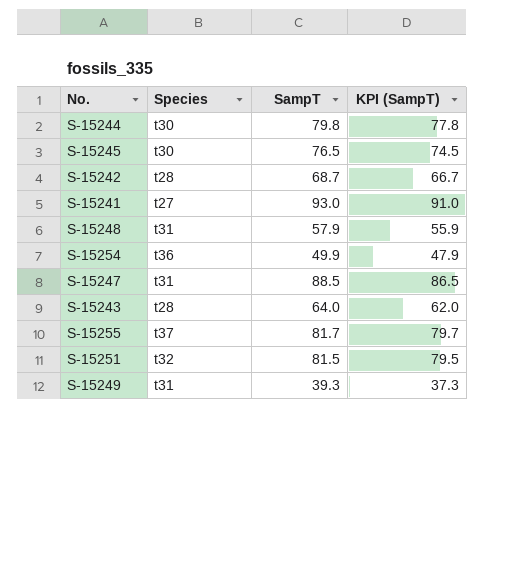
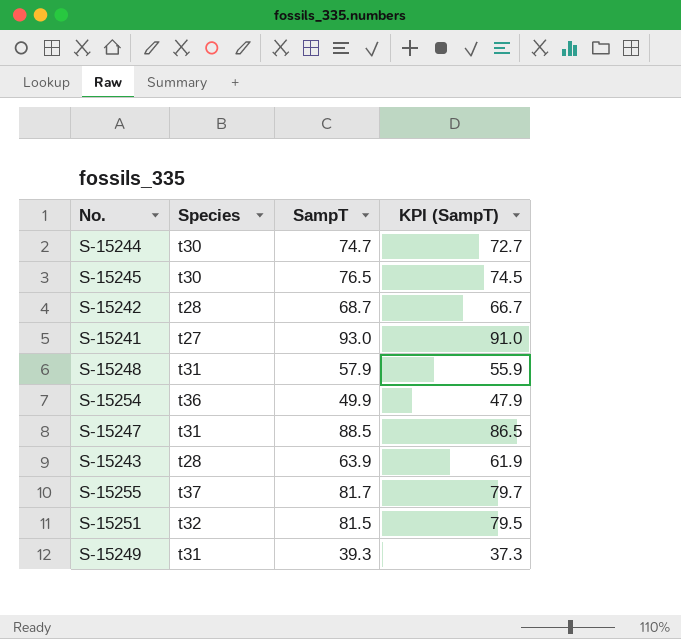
S-15244 | SampT: 79.8 -> 74.7
S-15244 | KPI (SampT): 77.8 -> 72.7
S-15243 | SampT: 64.0 -> 63.9
S-15243 | KPI (SampT): 62.0 -> 61.9

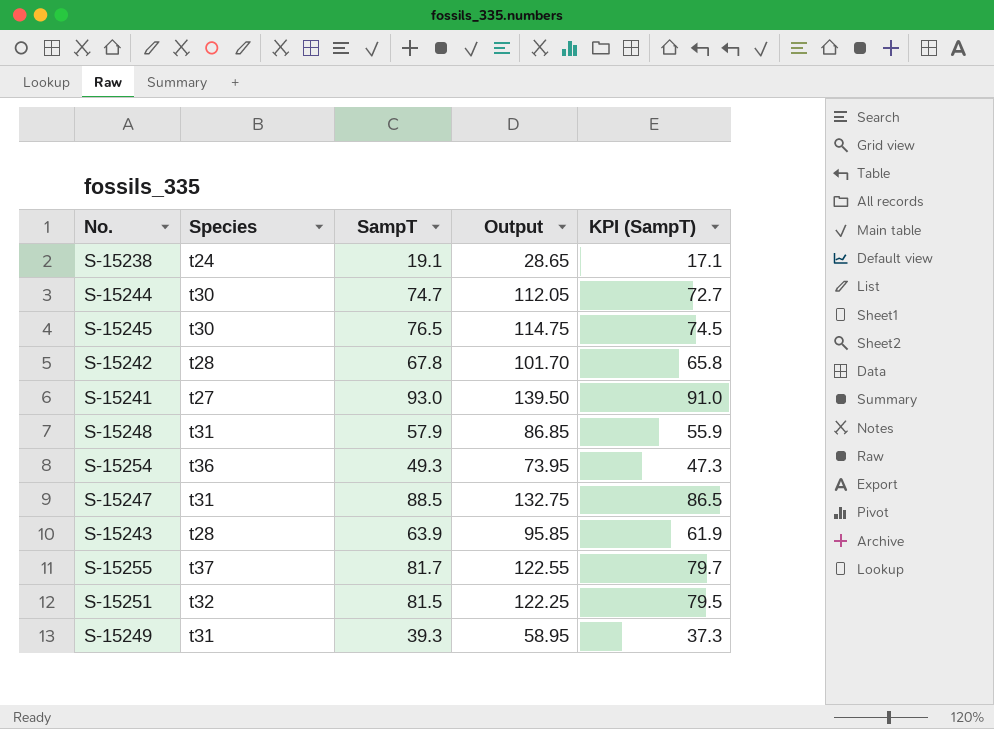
column Output | formula: none -> [SampT] * 1.5
row S-15238: none -> t24 | 19.1 | 28.65 | 17.1
S-15242 | SampT: 68.7 -> 67.8
S-15242 | KPI (SampT): 66.7 -> 65.8
S-15254 | SampT: 49.9 -> 49.3
S-15254 | KPI (SampT): 47.9 -> 47.3

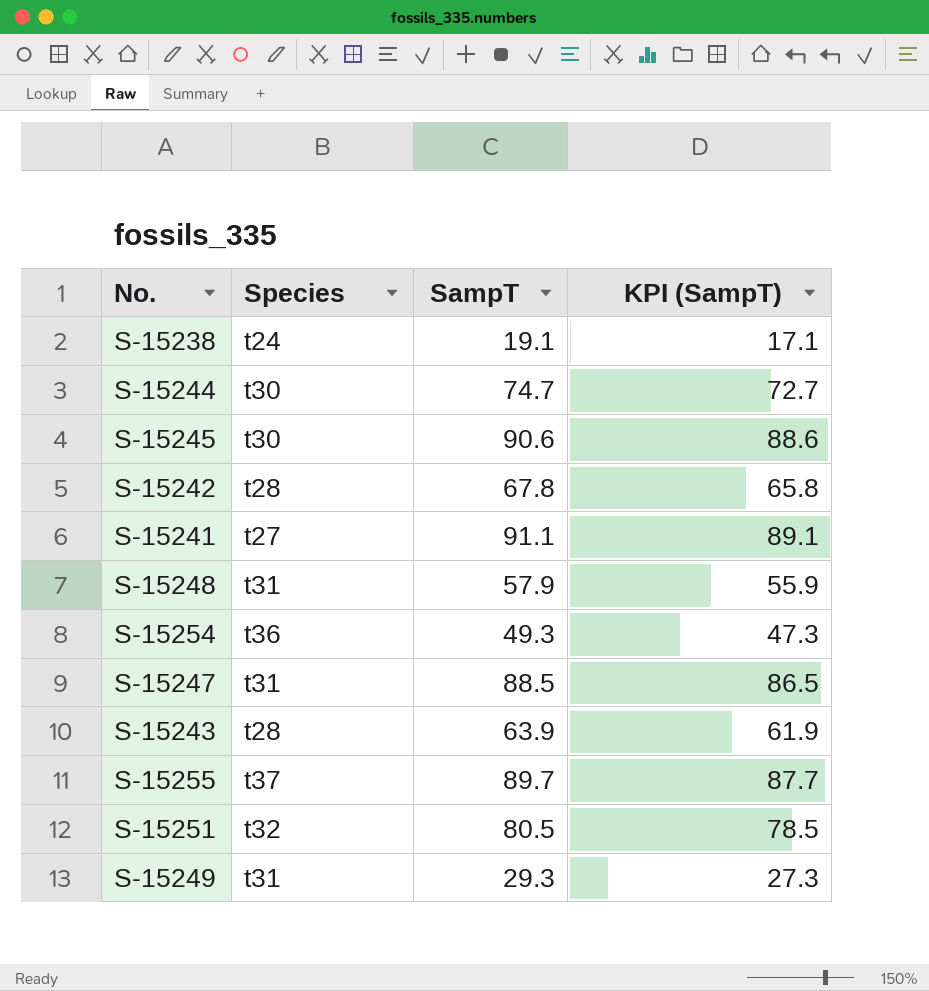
column Output | formula: [SampT] * 1.5 -> none
S-15245 | SampT: 76.5 -> 90.6
S-15245 | KPI (SampT): 74.5 -> 88.6
S-15241 | SampT: 93.0 -> 91.1
S-15241 | KPI (SampT): 91.0 -> 89.1
S-15255 | SampT: 81.7 -> 89.7
S-15255 | KPI (SampT): 79.7 -> 87.7
S-15251 | SampT: 81.5 -> 80.5
S-15251 | KPI (SampT): 79.5 -> 78.5
S-15249 | SampT: 39.3 -> 29.3
S-15249 | KPI (SampT): 37.3 -> 27.3

